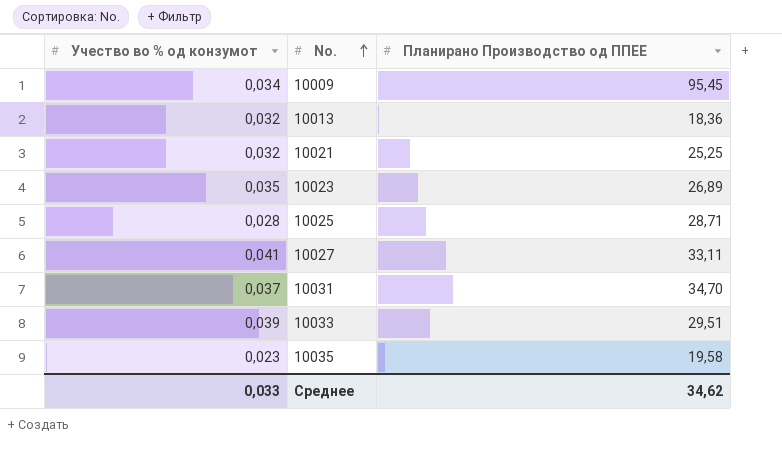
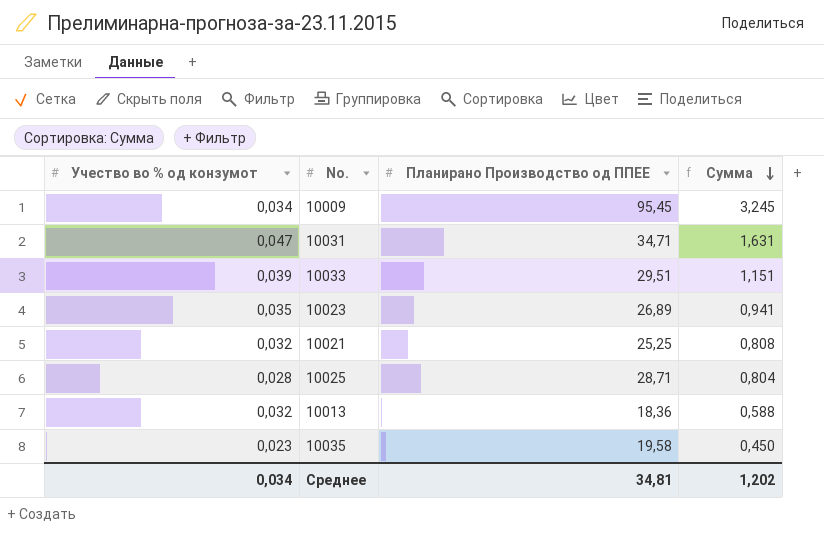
row order: No. ascending -> Сумма descending
column Сумма | formula: none -> [Учество во % од конзумот] * [Планирано Производство од ППЕЕ]
row 10027: 0,041 | 33,11 -> none
10031 | Учество во % од конзумот: 0,037 -> 0,047
10031 | Планирано Производство од ППЕЕ: 34,70 -> 34,71
Среднее | Учество во % од конзумот: 0,033 -> 0,034
Среднее | Планирано Производство од ППЕЕ: 34,62 -> 34,81

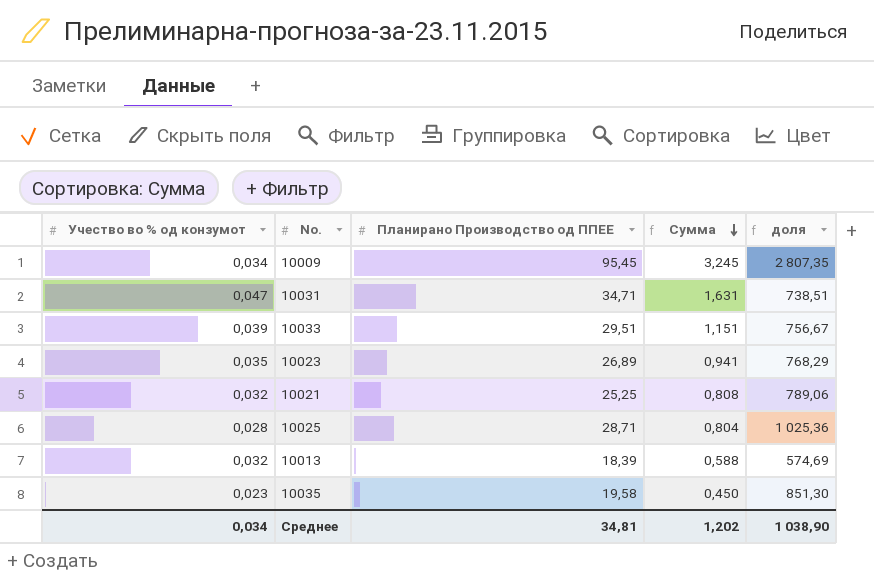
column доля | formula: none -> [Планирано Производство од ППЕЕ] / [Учество во % од конзумот]
10013 | Планирано Производство од ППЕЕ: 18,36 -> 18,39

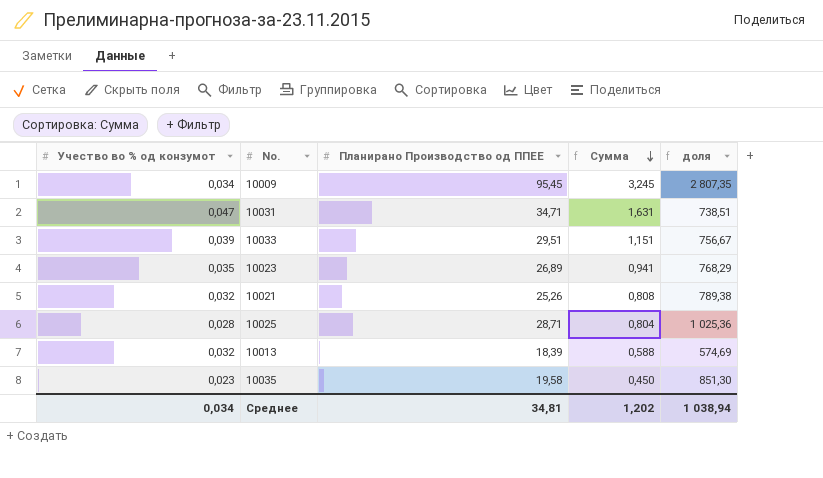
10021 | Планирано Производство од ППЕЕ: 25,25 -> 25,26
10021 | доля: 789,06 -> 789,38
Среднее | доля: 1 038,90 -> 1 038,94

